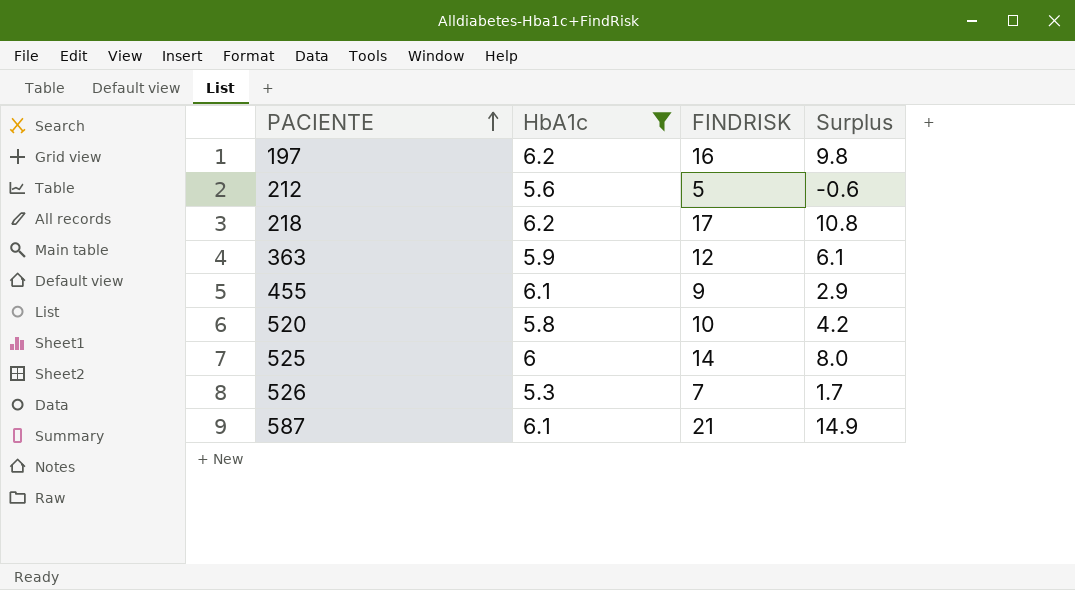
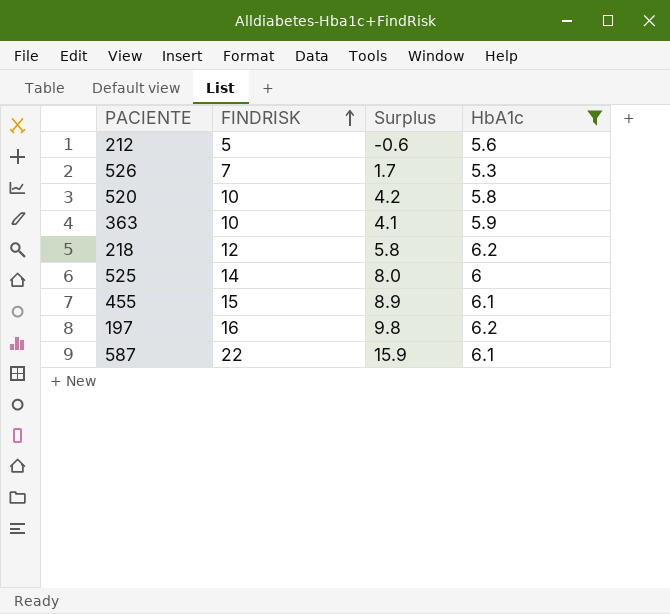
row order: PACIENTE ascending -> FINDRISK ascending
column HbA1c | position: 2 -> 4
363 | FINDRISK: 12 -> 10
363 | Surplus: 6.1 -> 4.1
218 | FINDRISK: 17 -> 12
218 | Surplus: 10.8 -> 5.8
455 | FINDRISK: 9 -> 15
455 | Surplus: 2.9 -> 8.9
587 | FINDRISK: 21 -> 22
587 | Surplus: 14.9 -> 15.9

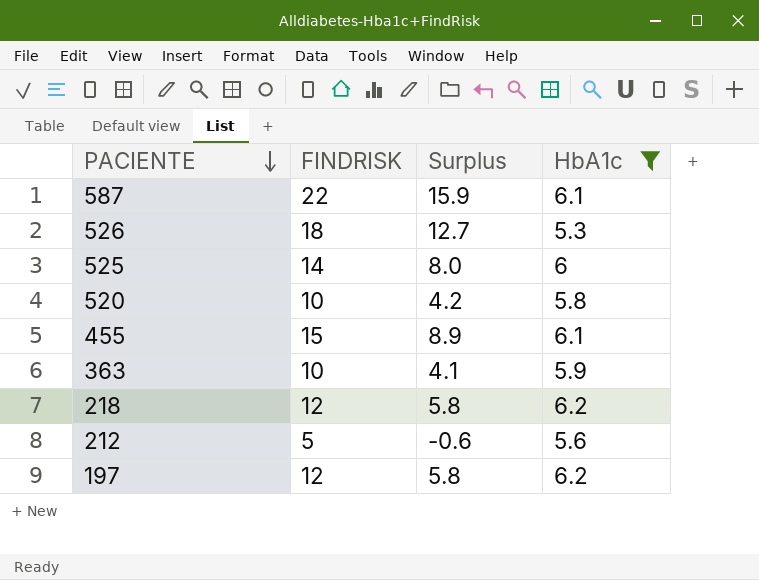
row order: FINDRISK ascending -> PACIENTE descending
526 | FINDRISK: 7 -> 18
526 | Surplus: 1.7 -> 12.7
197 | FINDRISK: 16 -> 12
197 | Surplus: 9.8 -> 5.8

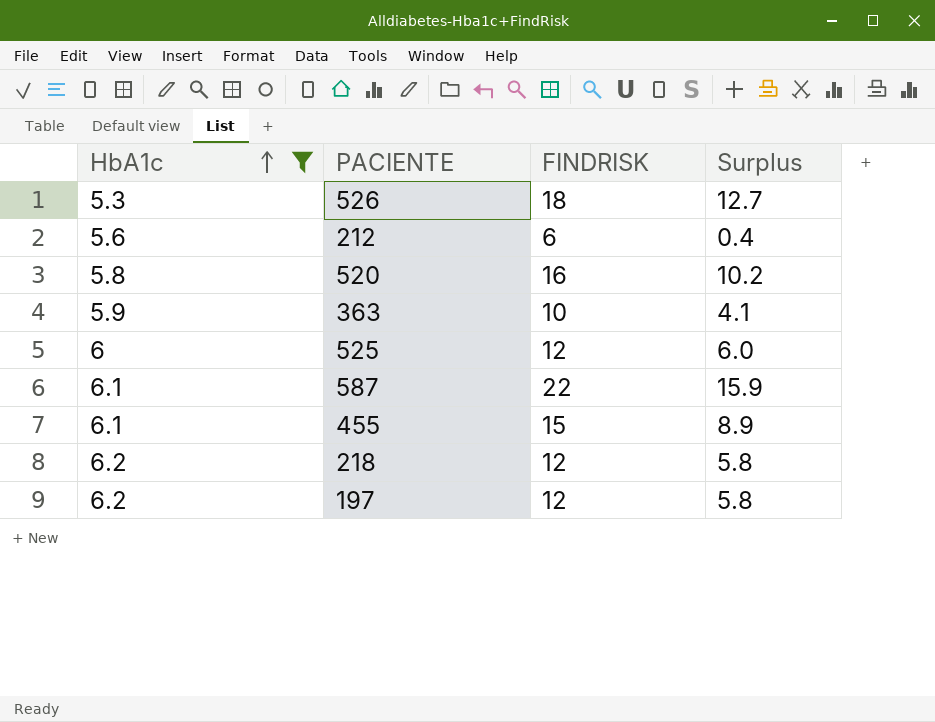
row order: PACIENTE descending -> HbA1c ascending
column HbA1c | position: 4 -> 1
212 | FINDRISK: 5 -> 6
212 | Surplus: -0.6 -> 0.4
520 | FINDRISK: 10 -> 16
520 | Surplus: 4.2 -> 10.2
525 | FINDRISK: 14 -> 12
525 | Surplus: 8.0 -> 6.0

